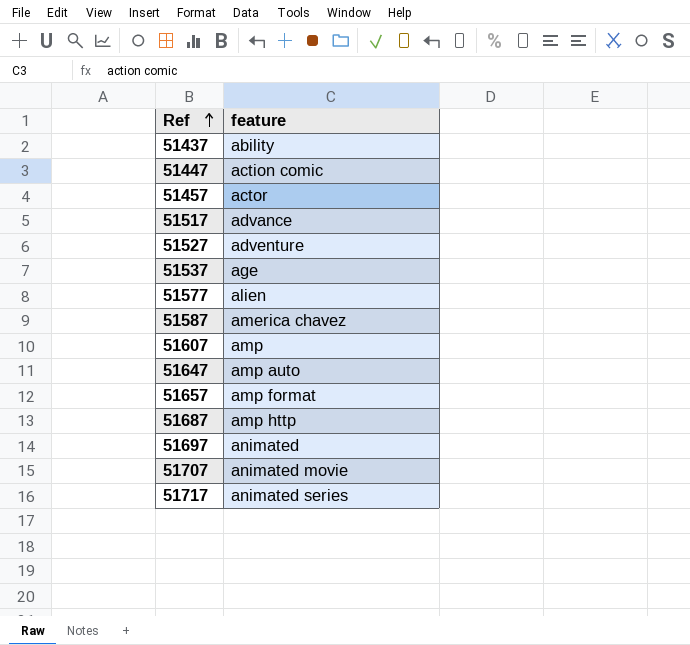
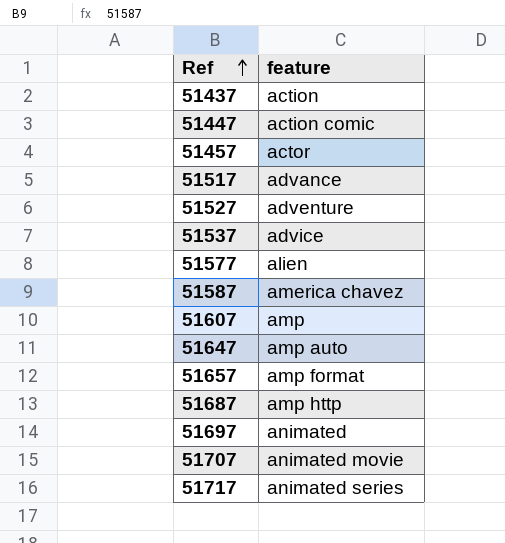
51437 | feature: ability -> action
51537 | feature: age -> advice

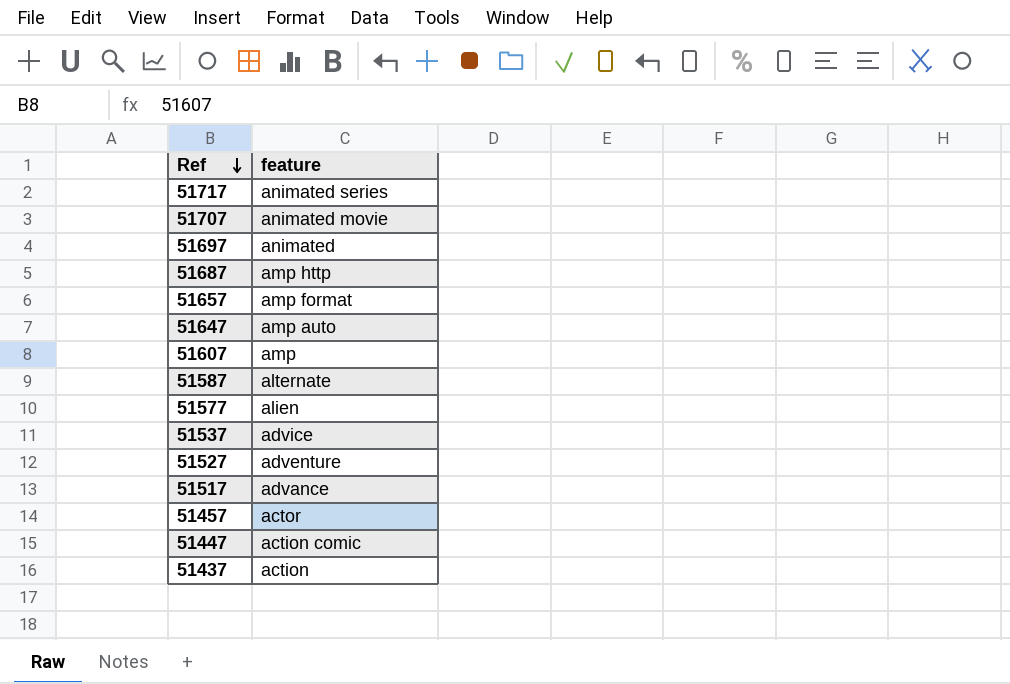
row order: Ref ascending -> Ref descending
51587 | feature: america chavez -> alternate

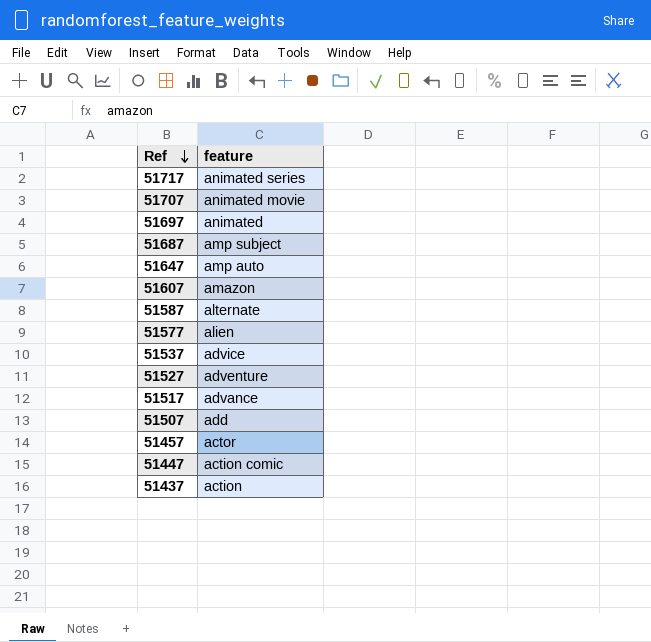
row 51657: amp format -> none
51687 | feature: amp http -> amp subject
51607 | feature: amp -> amazon
row 51507: none -> add

